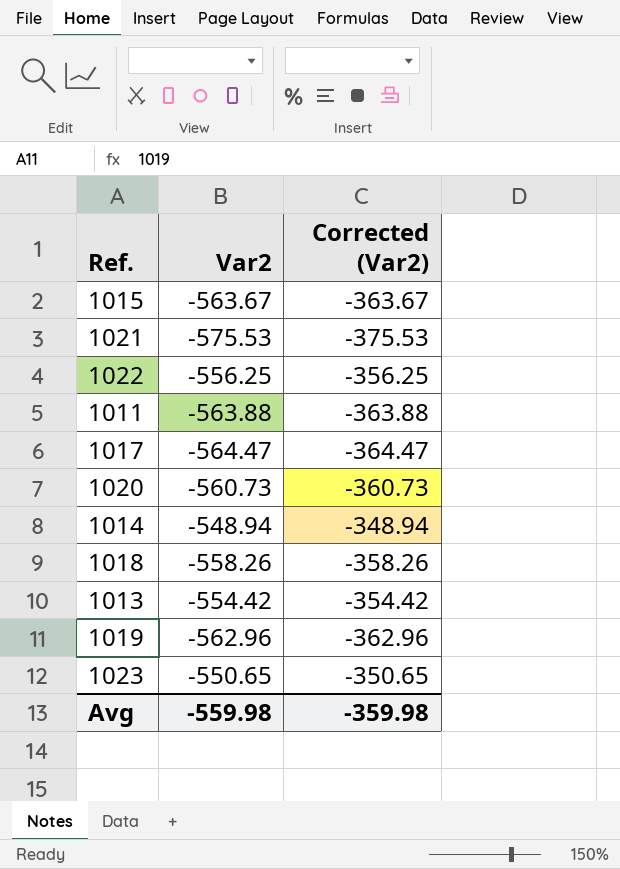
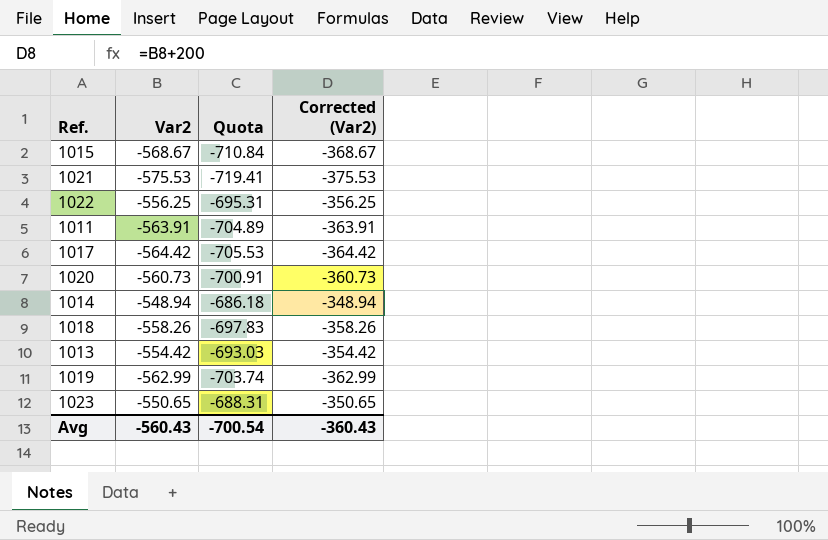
column Quota | formula: none -> [Var2] * 1.25
1015 | Var2: -563.67 -> -568.67
1015 | Corrected (Var2): -363.67 -> -368.67
1011 | Var2: -563.88 -> -563.91
1011 | Corrected (Var2): -363.88 -> -363.91
1017 | Var2: -564.47 -> -564.42
1017 | Corrected (Var2): -364.47 -> -364.42
1019 | Var2: -562.96 -> -562.99
1019 | Corrected (Var2): -362.96 -> -362.99
Avg | Var2: -559.98 -> -560.43
Avg | Corrected (Var2): -359.98 -> -360.43

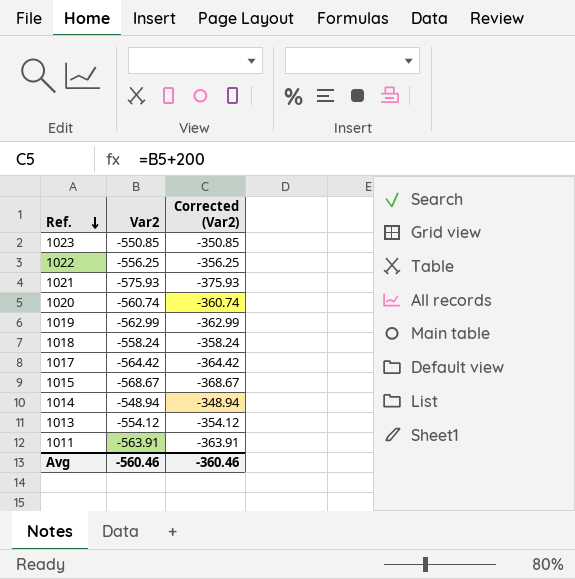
row order: none -> Ref. descending
column Quota | formula: [Var2] * 1.25 -> none
1023 | Var2: -550.65 -> -550.85
1023 | Corrected (Var2): -350.65 -> -350.85
1021 | Var2: -575.53 -> -575.93
1021 | Corrected (Var2): -375.53 -> -375.93
1020 | Var2: -560.73 -> -560.74
1020 | Corrected (Var2): -360.73 -> -360.74
1018 | Var2: -558.26 -> -558.24
1018 | Corrected (Var2): -358.26 -> -358.24
1013 | Var2: -554.42 -> -554.12
1013 | Corrected (Var2): -354.42 -> -354.12
Avg | Var2: -560.43 -> -560.46
Avg | Corrected (Var2): -360.43 -> -360.46

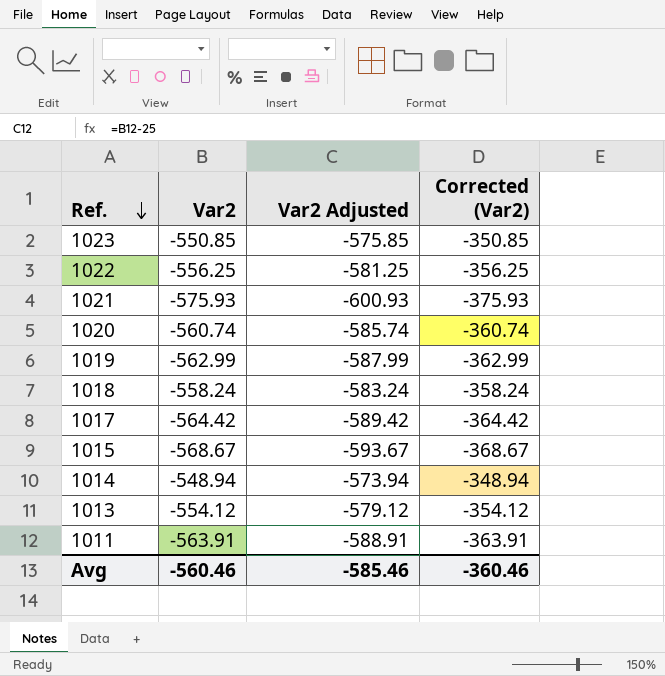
column Var2 Adjusted | formula: none -> [Var2] - 25

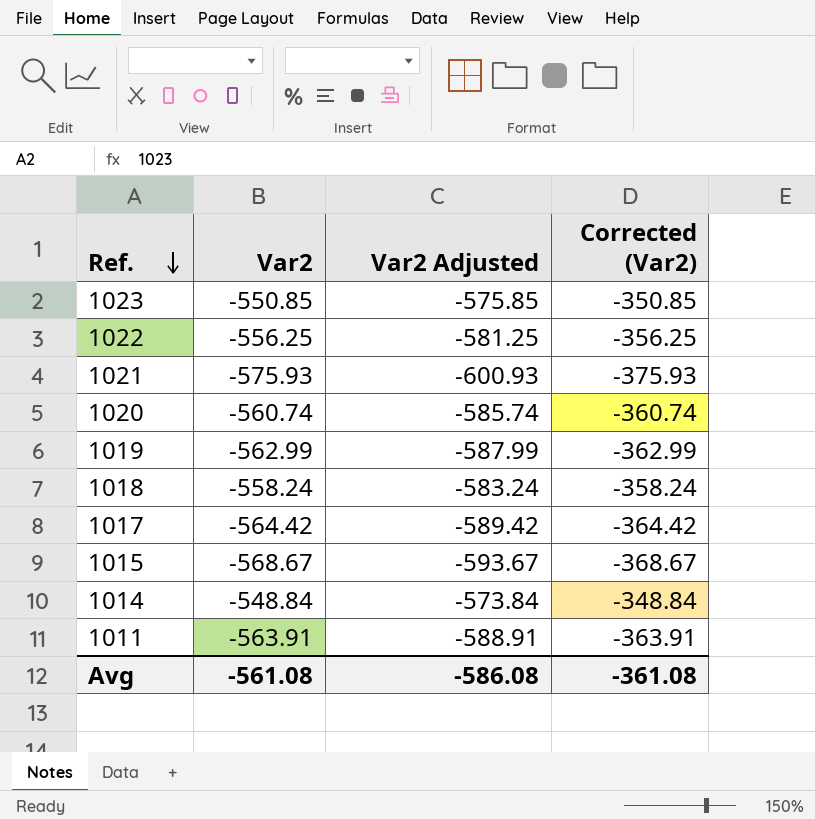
row 1013: -554.12 | -579.12 | -354.12 -> none
1014 | Var2: -548.94 -> -548.84
1014 | Var2 Adjusted: -573.94 -> -573.84
1014 | Corrected (Var2): -348.94 -> -348.84
Avg | Var2: -560.46 -> -561.08
Avg | Var2 Adjusted: -585.46 -> -586.08
Avg | Corrected (Var2): -360.46 -> -361.08

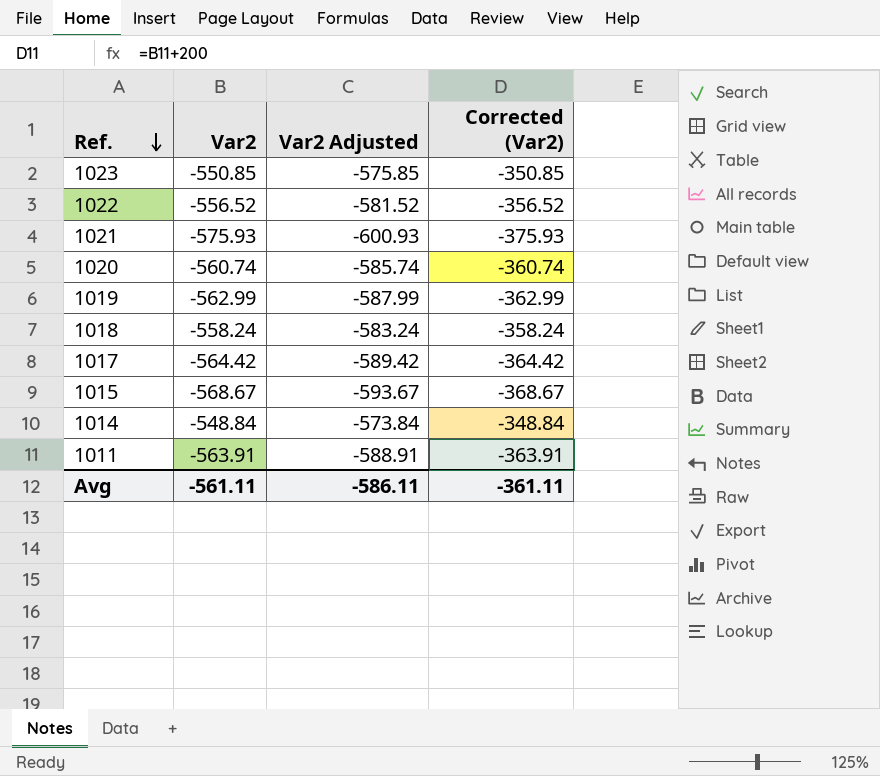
1022 | Var2: -556.25 -> -556.52
1022 | Var2 Adjusted: -581.25 -> -581.52
1022 | Corrected (Var2): -356.25 -> -356.52
Avg | Var2: -561.08 -> -561.11
Avg | Var2 Adjusted: -586.08 -> -586.11
Avg | Corrected (Var2): -361.08 -> -361.11

